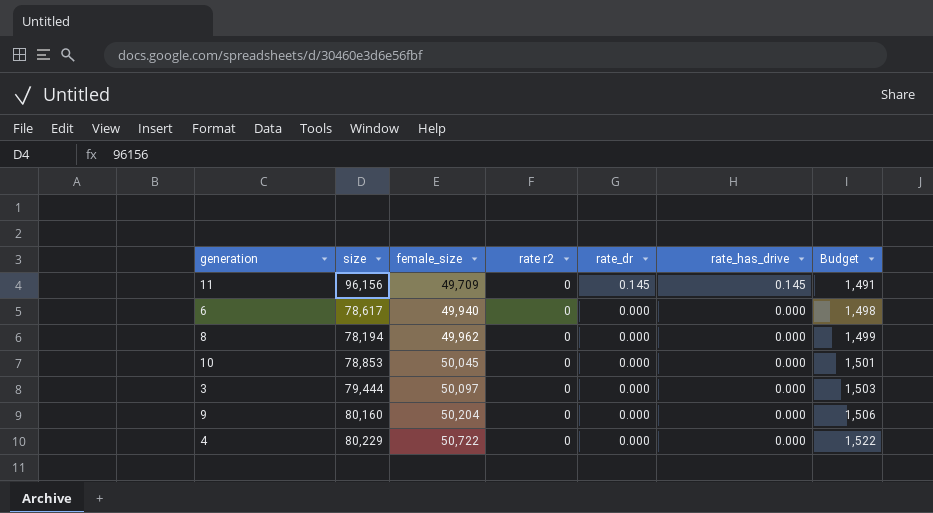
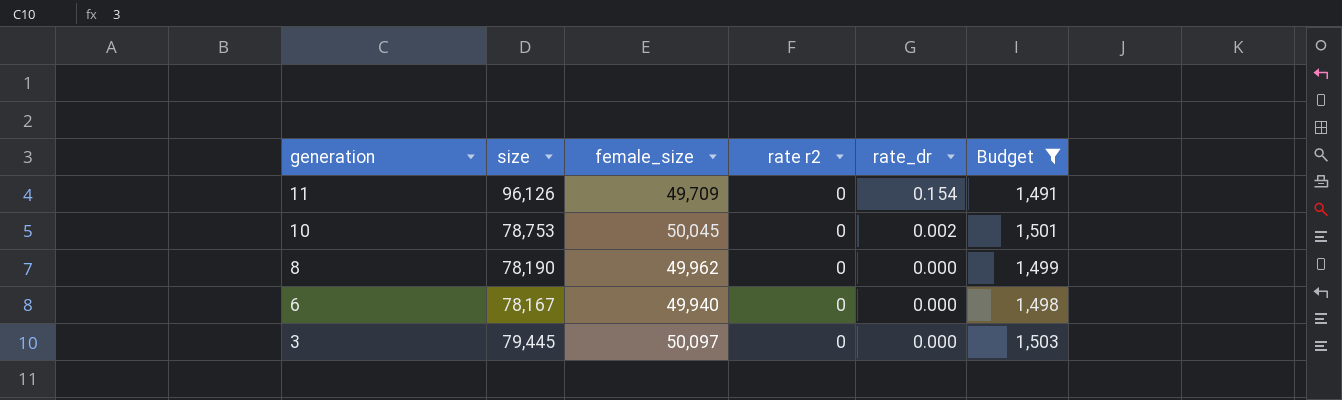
filter: none -> Budget <= 1,503
row order: female_size ascending -> generation descending
column rate_has_drive | position: 6 -> none
11 | size: 96,156 -> 96,126
11 | rate_dr: 0.145 -> 0.154
10 | size: 78,853 -> 78,753
10 | rate_dr: 0.000 -> 0.002
8 | size: 78,194 -> 78,190
6 | size: 78,617 -> 78,167
3 | size: 79,444 -> 79,445

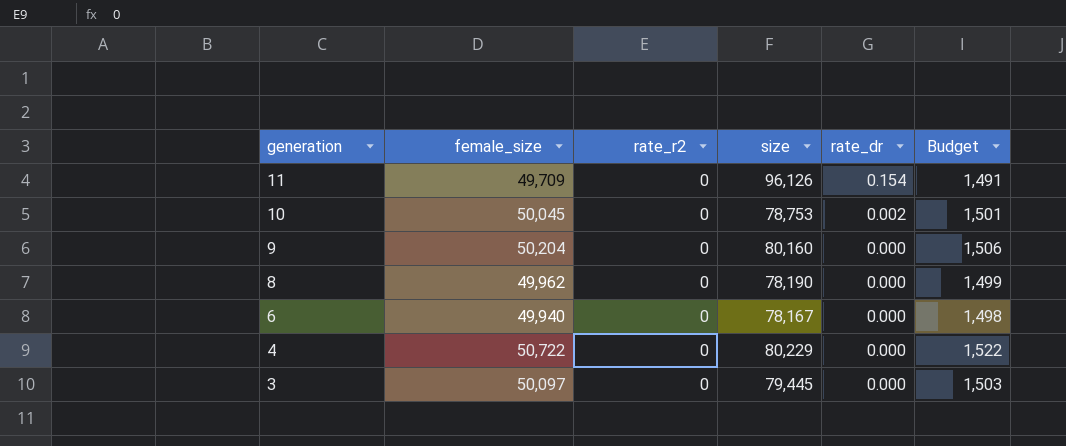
filter: Budget <= 1,503 -> none
column name: rate r2 -> rate_r2
column size | position: 2 -> 4

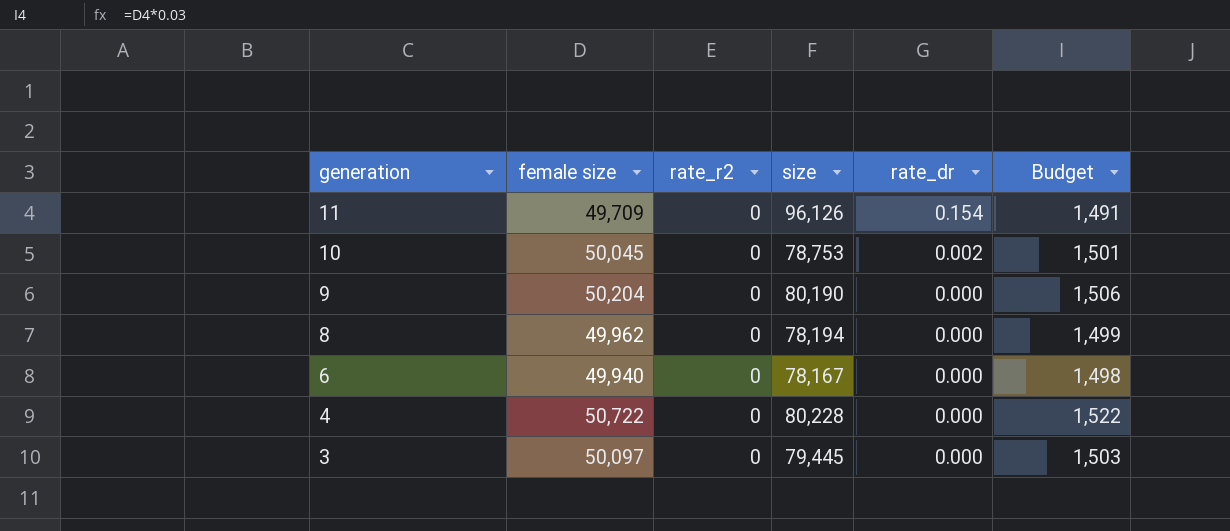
column name: female_size -> female size
9 | size: 80,160 -> 80,190
8 | size: 78,190 -> 78,194
4 | size: 80,229 -> 80,228

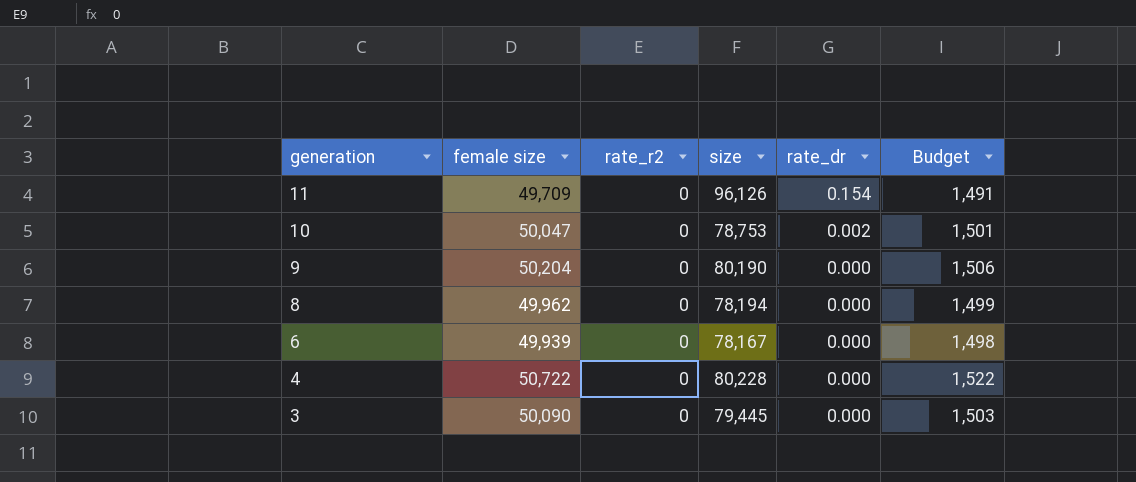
10 | female size: 50,045 -> 50,047
6 | female size: 49,940 -> 49,939
3 | female size: 50,097 -> 50,090

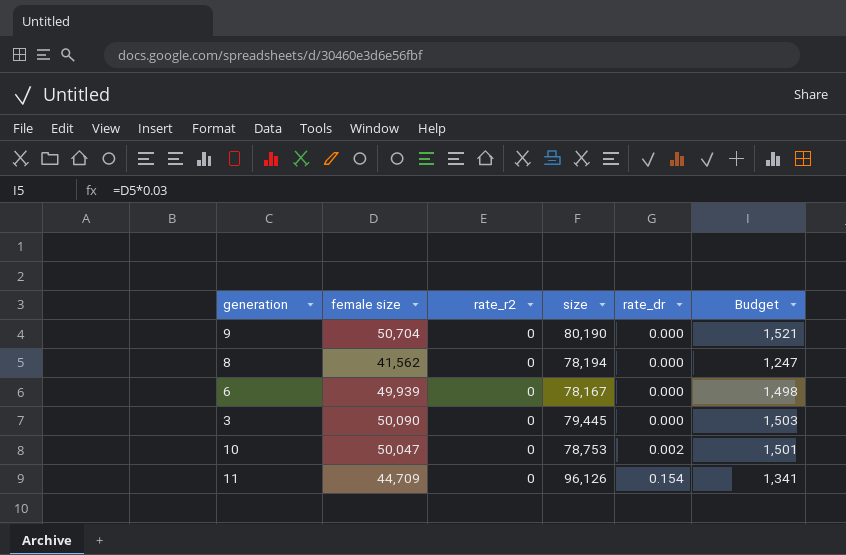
row order: generation descending -> rate_dr ascending
row 4: 50,722 | 0 | 80,228 | 0.000 | 1,522 -> none
9 | female size: 50,204 -> 50,704
9 | Budget: 1,506 -> 1,521
8 | female size: 49,962 -> 41,562
8 | Budget: 1,499 -> 1,247
11 | female size: 49,709 -> 44,709
11 | Budget: 1,491 -> 1,341

